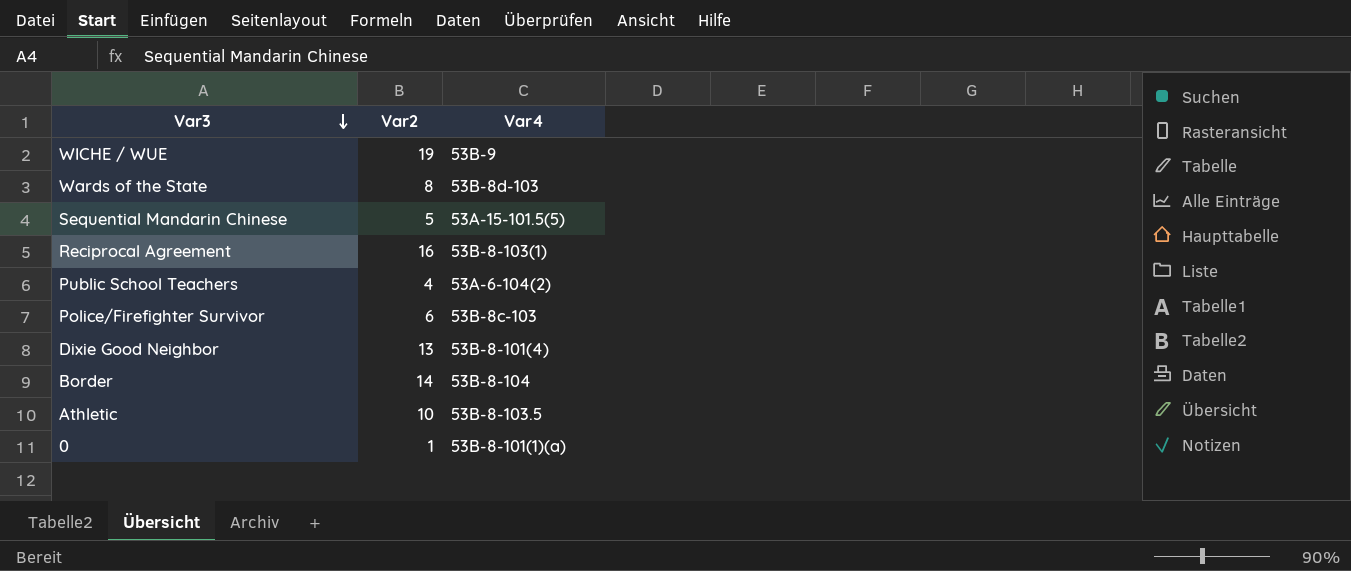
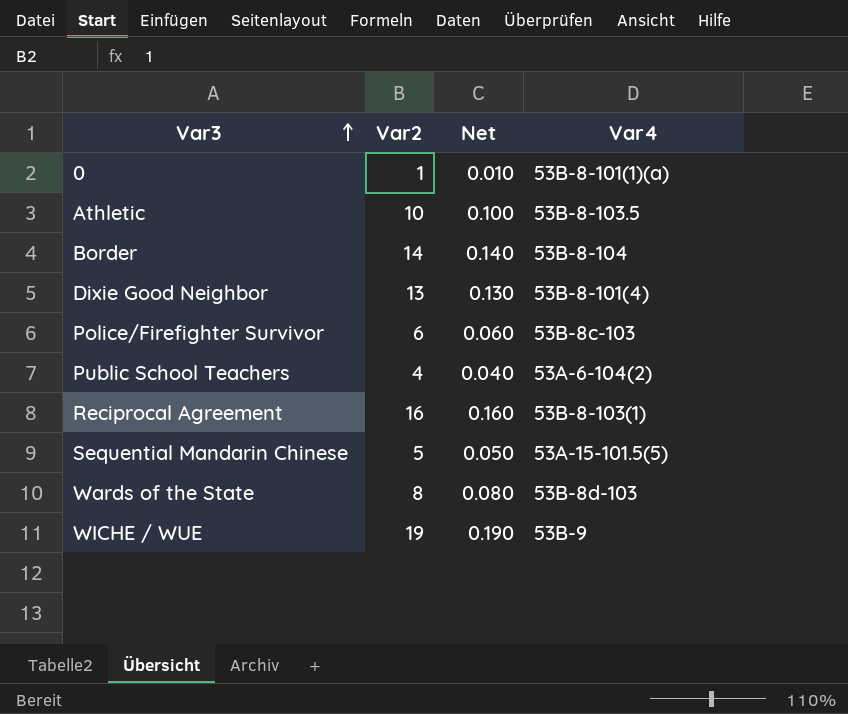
row order: Var3 descending -> Var3 ascending
column Net | formula: none -> [Var2] * 0.01

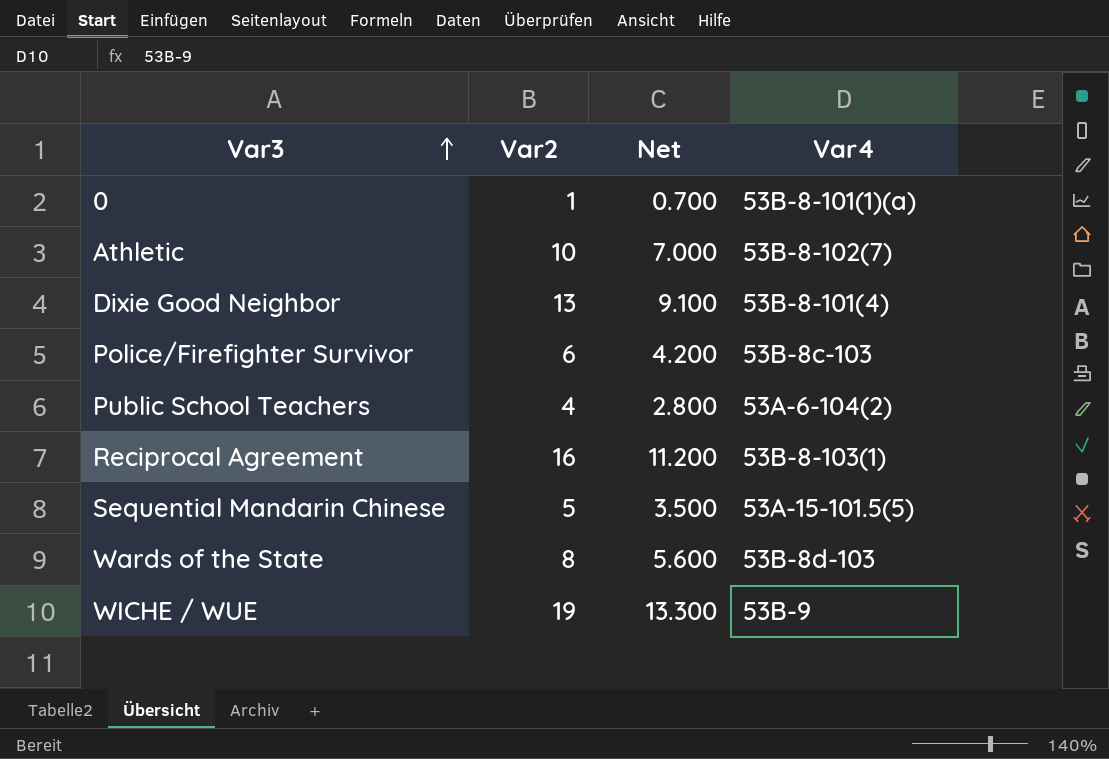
column Net | formula: [Var2] * 0.01 -> [Var2] * 0.7
row Border: 14 | 0.140 | 53B-8-104 -> none
Athletic | Var4: 53B-8-103.5 -> 53B-8-102(7)

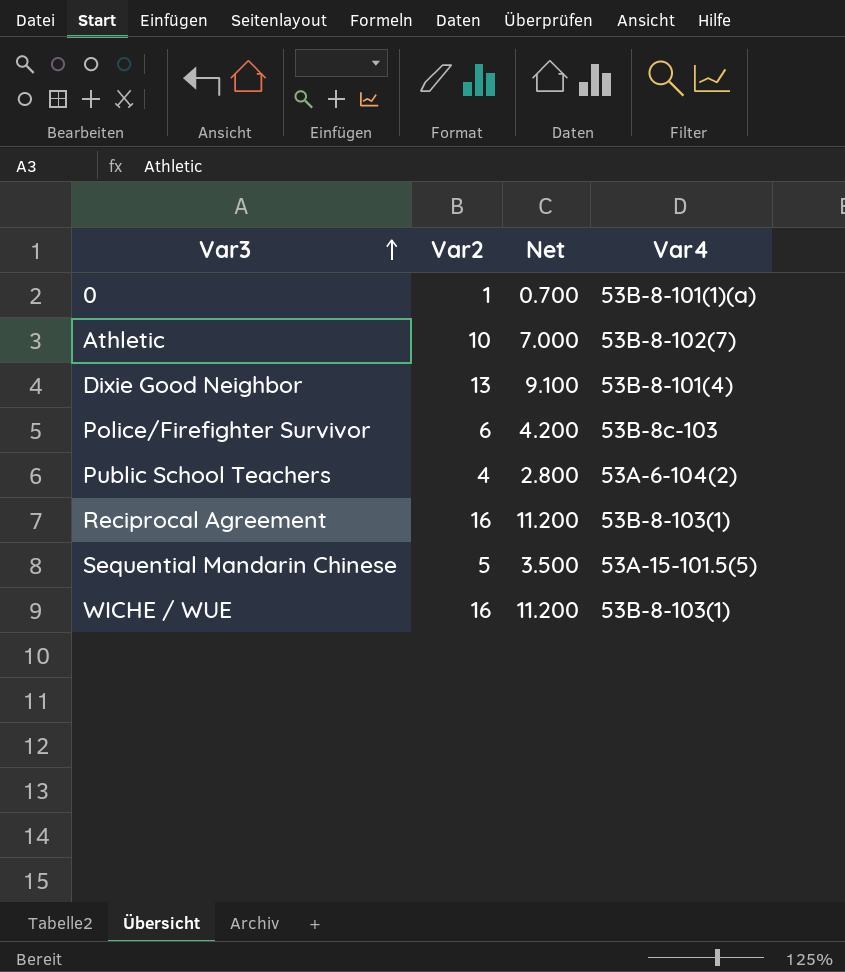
row Wards of the State: 8 | 5.600 | 53B-8d-103 -> none
WICHE / WUE | Var2: 19 -> 16
WICHE / WUE | Net: 13.300 -> 11.200
WICHE / WUE | Var4: 53B-9 -> 53B-8-103(1)

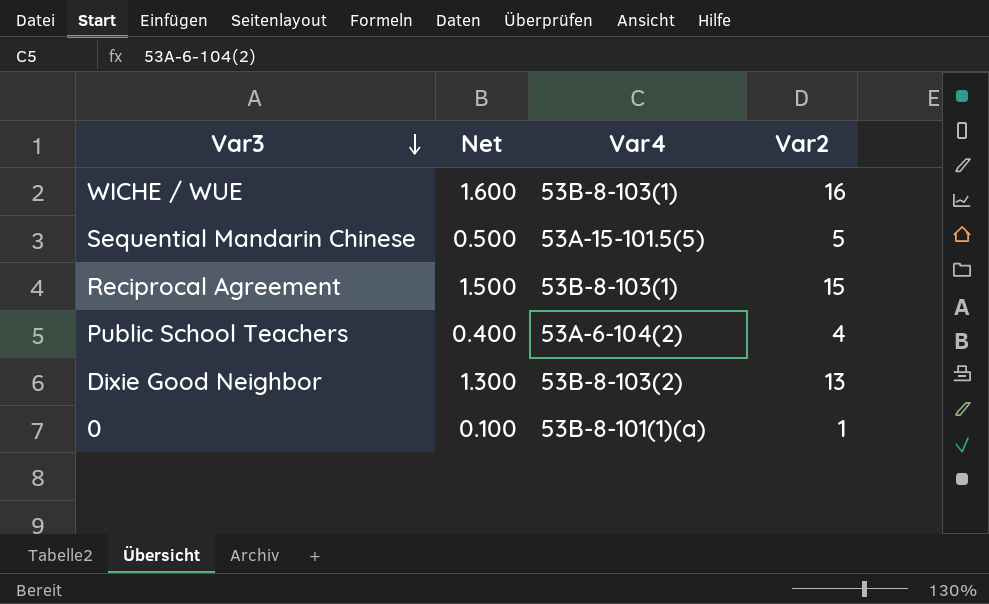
row order: Var3 ascending -> Var3 descending
column Net | formula: [Var2] * 0.7 -> [Var2] * 0.1
column Var2 | position: 2 -> 4
row Athletic: 10 | 7.000 | 53B-8-102(7) -> none
row Police/Firefighter Survivor: 6 | 4.200 | 53B-8c-103 -> none
Reciprocal Agreement | Var2: 16 -> 15
Dixie Good Neighbor | Var4: 53B-8-101(4) -> 53B-8-103(2)

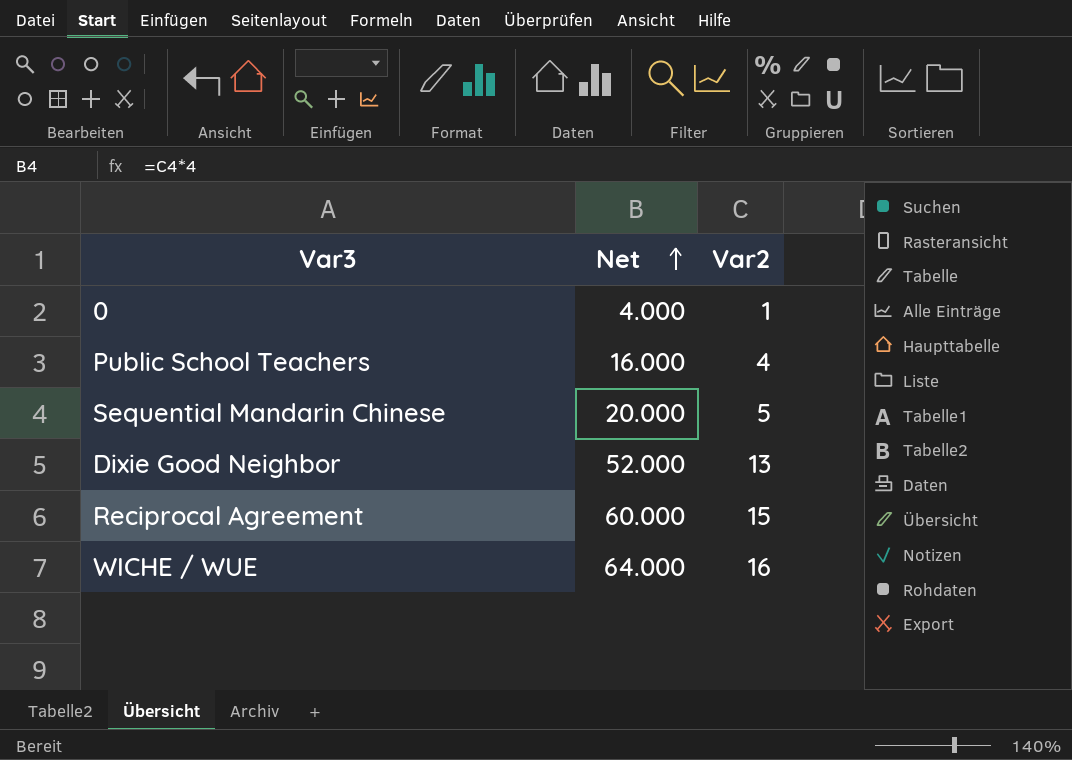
row order: Var3 descending -> Net ascending
column Var4 | position: 3 -> none
column Net | formula: [Var2] * 0.1 -> [Var2] * 4

